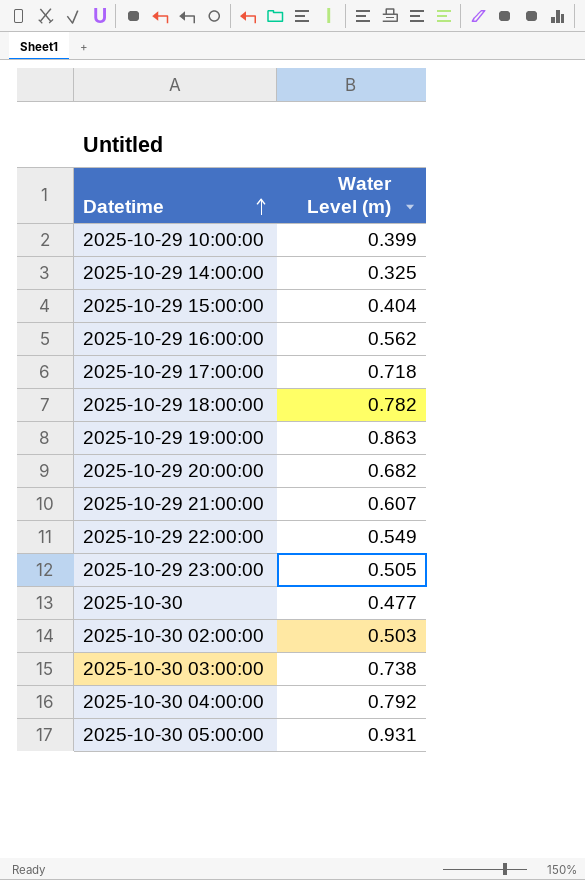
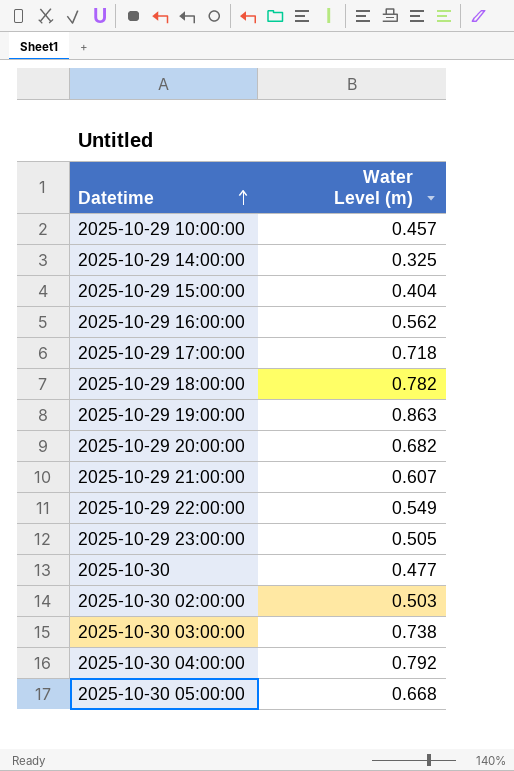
2025-10-29 10:00:00 | Water Level (m): 0.399 -> 0.457
2025-10-30 05:00:00 | Water Level (m): 0.931 -> 0.668

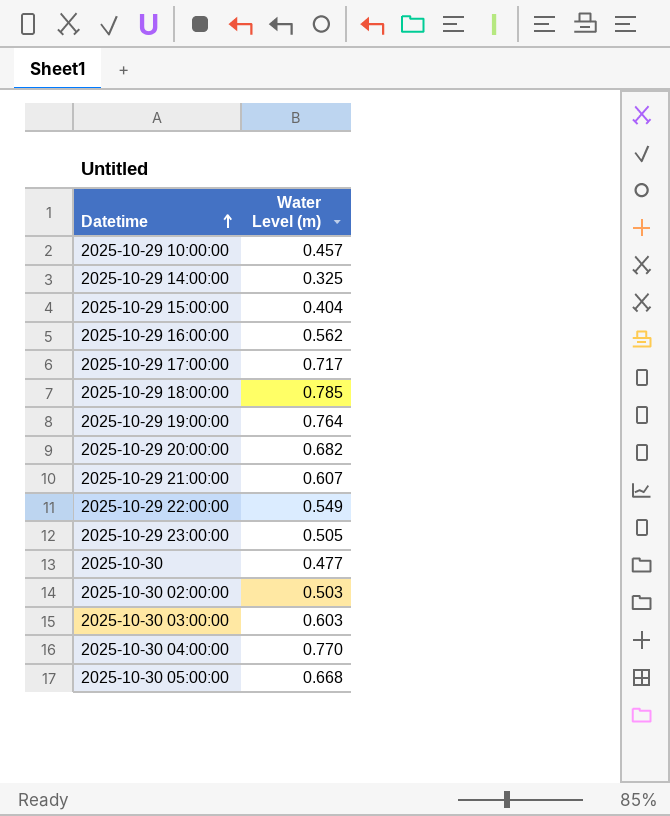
2025-10-29 17:00:00 | Water Level (m): 0.718 -> 0.717
2025-10-29 18:00:00 | Water Level (m): 0.782 -> 0.785
2025-10-29 19:00:00 | Water Level (m): 0.863 -> 0.764
2025-10-30 03:00:00 | Water Level (m): 0.738 -> 0.603
2025-10-30 04:00:00 | Water Level (m): 0.792 -> 0.770

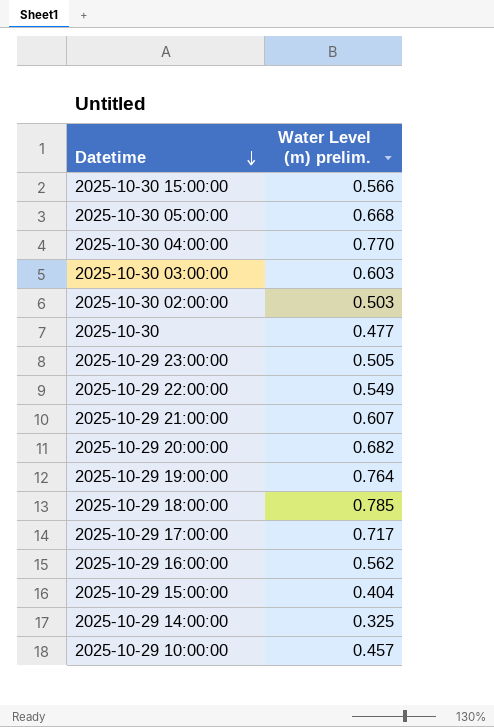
row order: Datetime ascending -> Datetime descending
column name: Water Level (m) -> Water Level (m) prelim.
row 2025-10-30 15:00:00: none -> 0.566

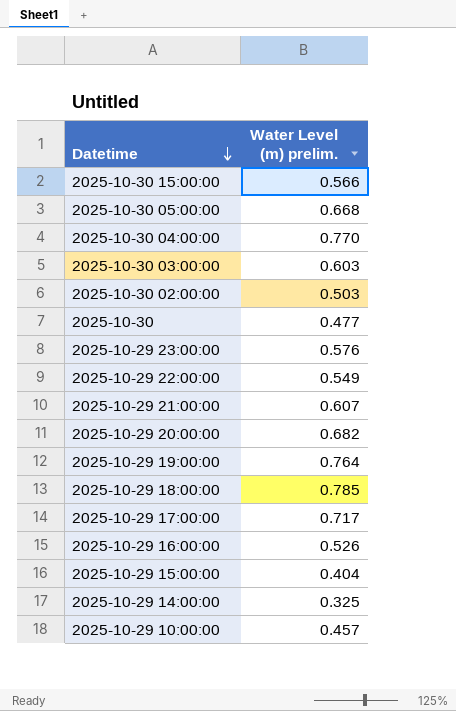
2025-10-29 23:00:00 | Water Level (m) prelim.: 0.505 -> 0.576
2025-10-29 16:00:00 | Water Level (m) prelim.: 0.562 -> 0.526

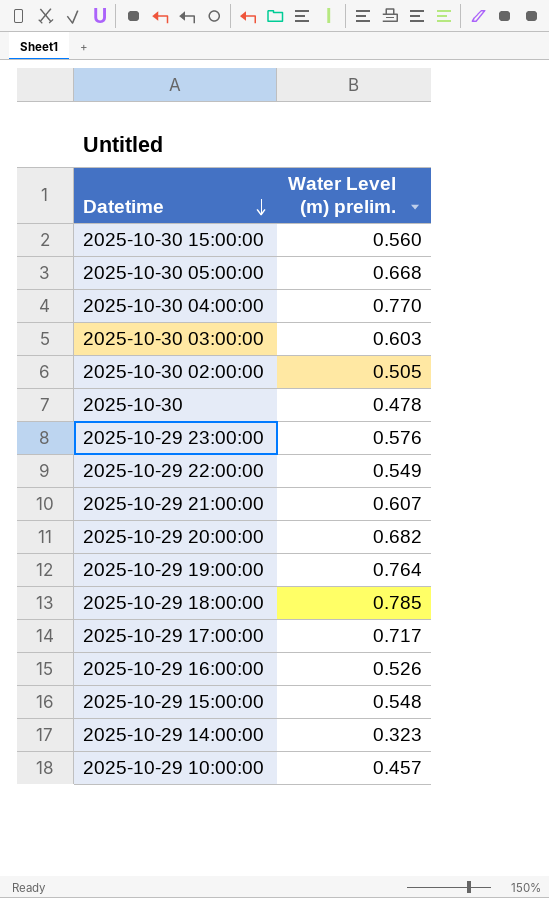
2025-10-30 15:00:00 | Water Level (m) prelim.: 0.566 -> 0.560
2025-10-30 02:00:00 | Water Level (m) prelim.: 0.503 -> 0.505
2025-10-30 | Water Level (m) prelim.: 0.477 -> 0.478
2025-10-29 15:00:00 | Water Level (m) prelim.: 0.404 -> 0.548
2025-10-29 14:00:00 | Water Level (m) prelim.: 0.325 -> 0.323

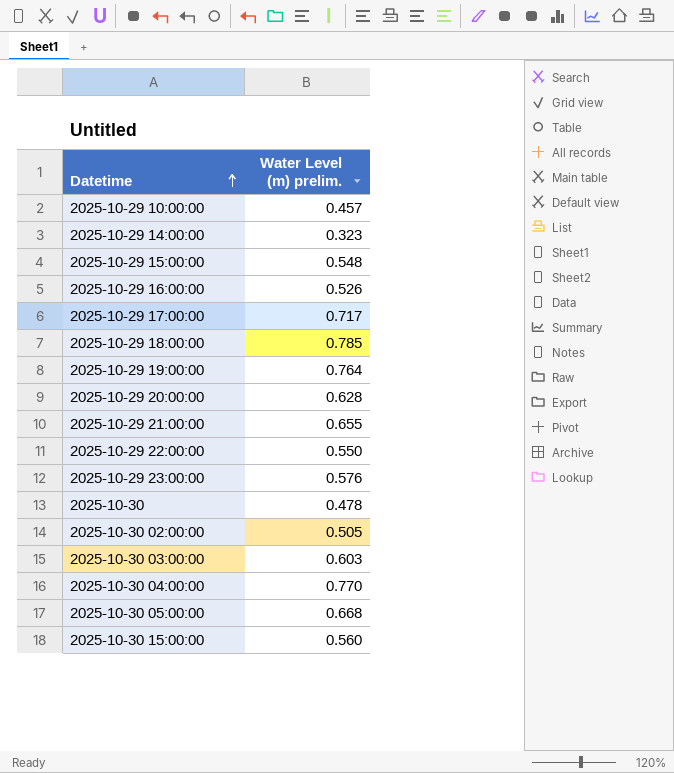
row order: Datetime descending -> Datetime ascending
2025-10-29 20:00:00 | Water Level (m) prelim.: 0.682 -> 0.628
2025-10-29 21:00:00 | Water Level (m) prelim.: 0.607 -> 0.655
2025-10-29 22:00:00 | Water Level (m) prelim.: 0.549 -> 0.550

